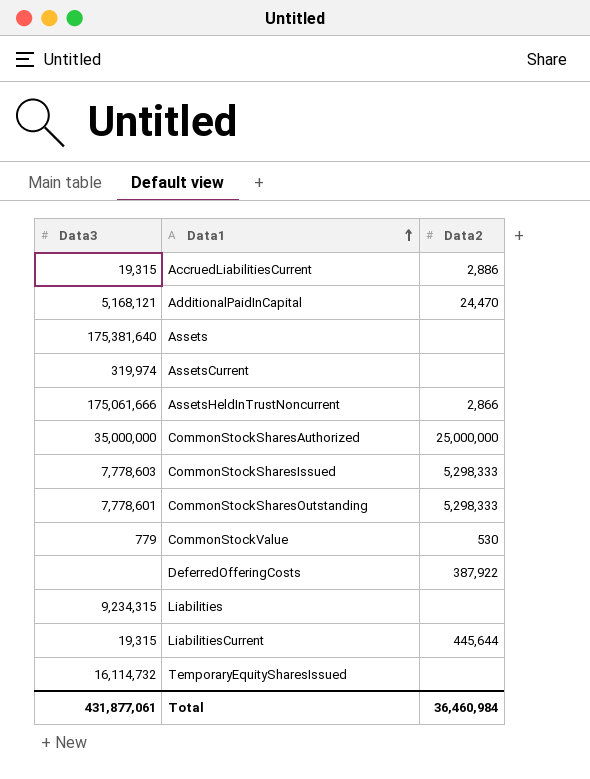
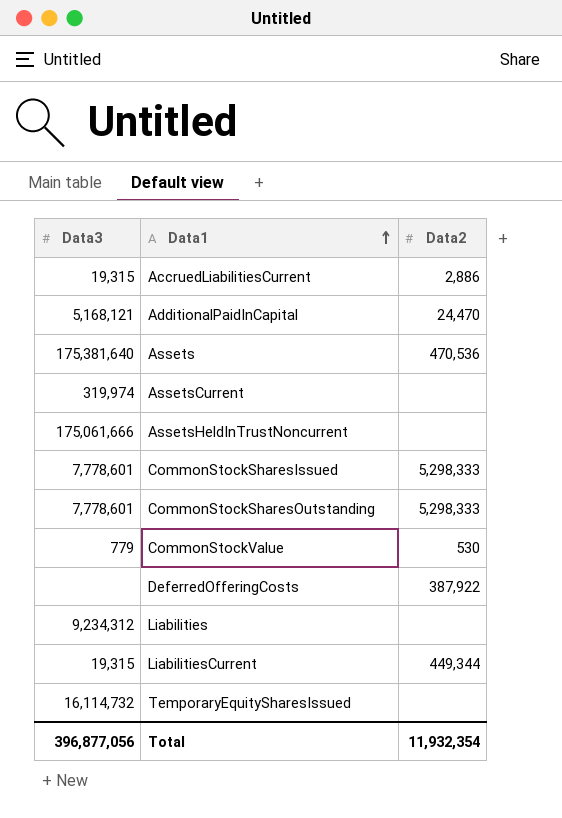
row CommonStockSharesAuthorized: 35,000,000 | 25,000,000 -> none
Assets | Data2: none -> 470,536
AssetsHeldInTrustNoncurrent | Data2: 2,866 -> none
CommonStockSharesIssued | Data3: 7,778,603 -> 7,778,601
Liabilities | Data3: 9,234,315 -> 9,234,312
LiabilitiesCurrent | Data2: 445,644 -> 449,344
Total | Data3: 431,877,061 -> 396,877,056
Total | Data2: 36,460,984 -> 11,932,354

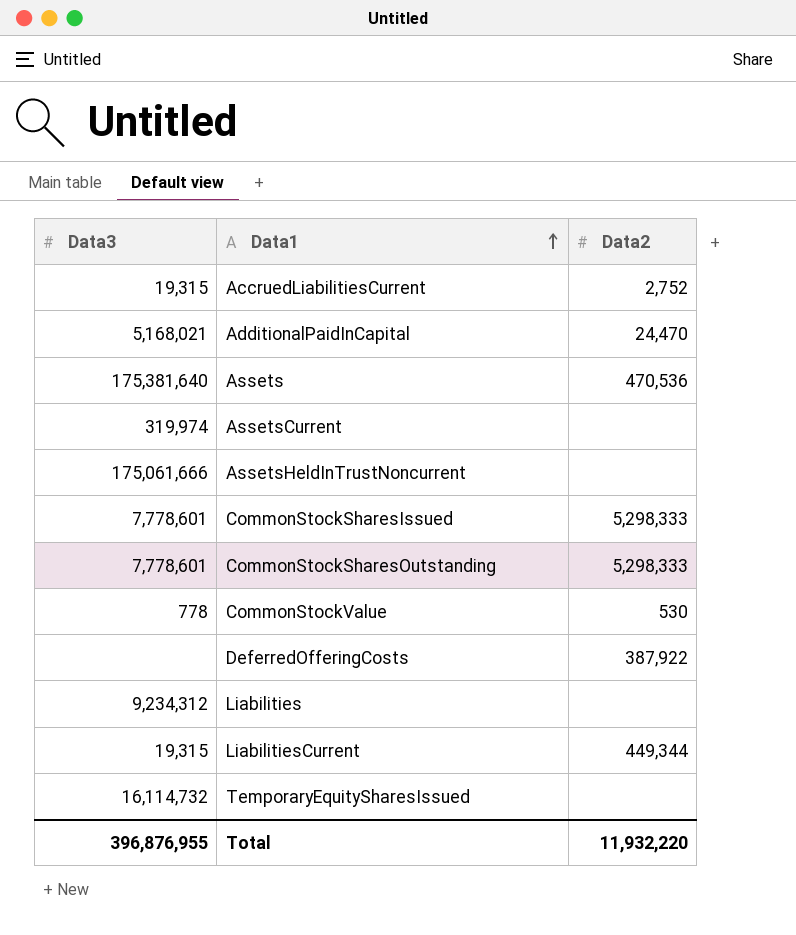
AccruedLiabilitiesCurrent | Data2: 2,886 -> 2,752
AdditionalPaidInCapital | Data3: 5,168,121 -> 5,168,021
CommonStockValue | Data3: 779 -> 778
Total | Data3: 396,877,056 -> 396,876,955
Total | Data2: 11,932,354 -> 11,932,220

